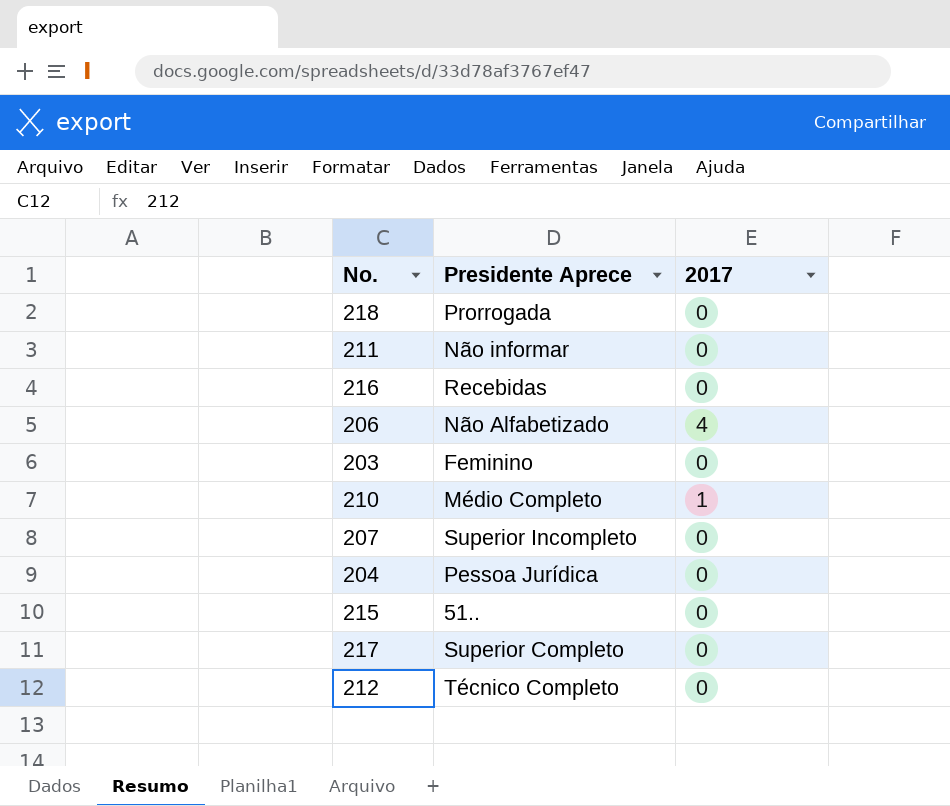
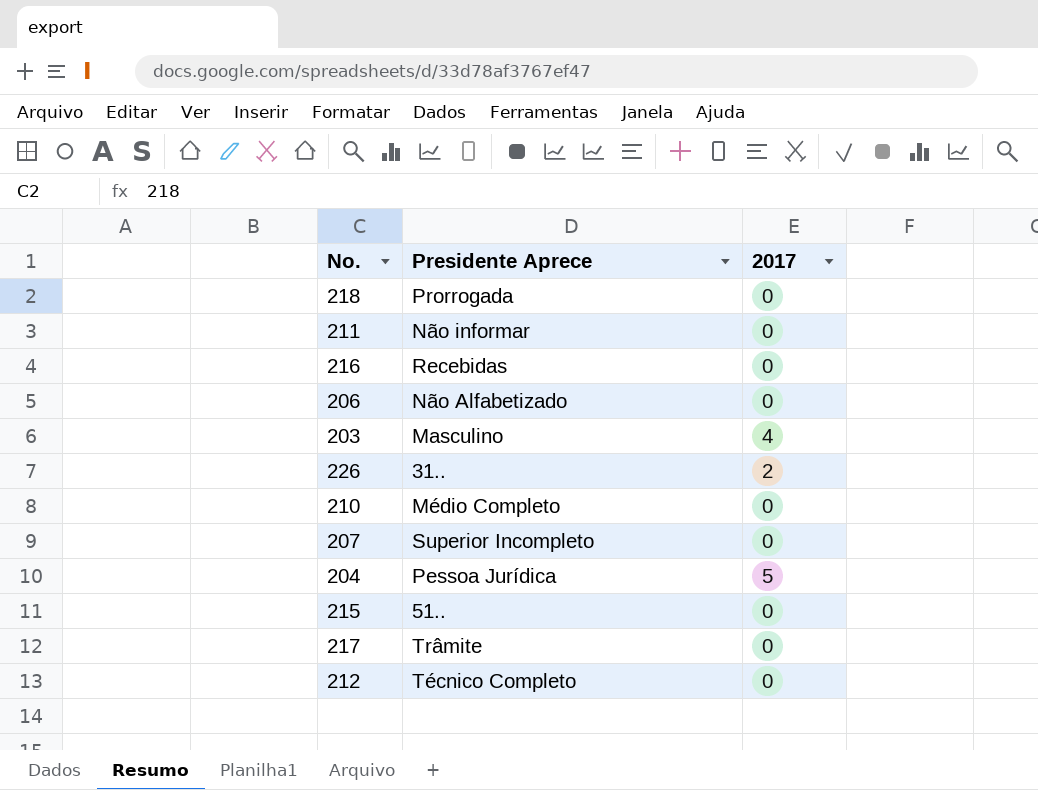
206 | 2017: 4 -> 0
203 | Presidente Aprece: Feminino -> Masculino
203 | 2017: 0 -> 4
row 226: none -> 31.. | 2
210 | 2017: 1 -> 0
204 | 2017: 0 -> 5
217 | Presidente Aprece: Superior Completo -> Trâmite

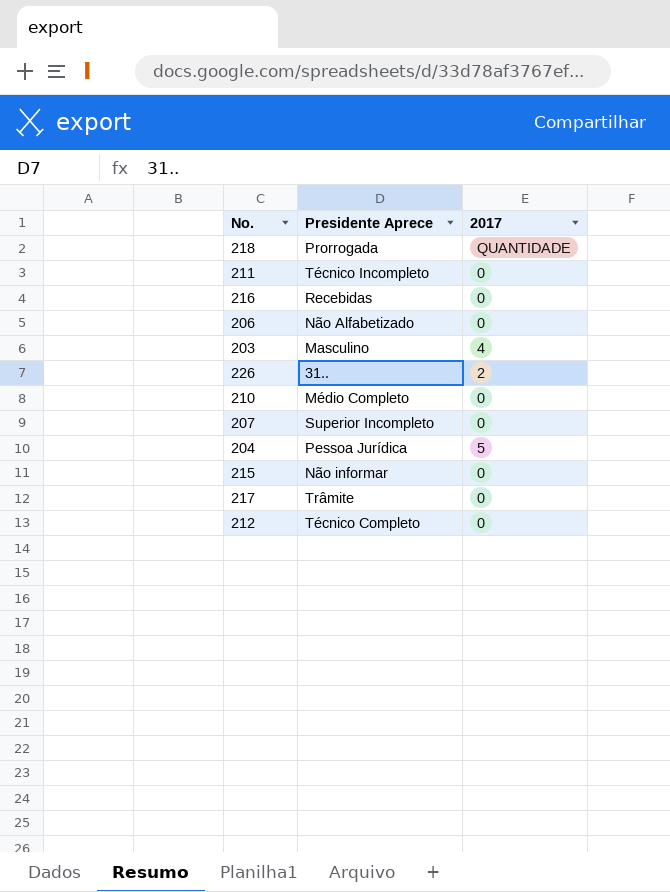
218 | 2017: 0 -> QUANTIDADE
211 | Presidente Aprece: Não informar -> Técnico Incompleto
215 | Presidente Aprece: 51.. -> Não informar

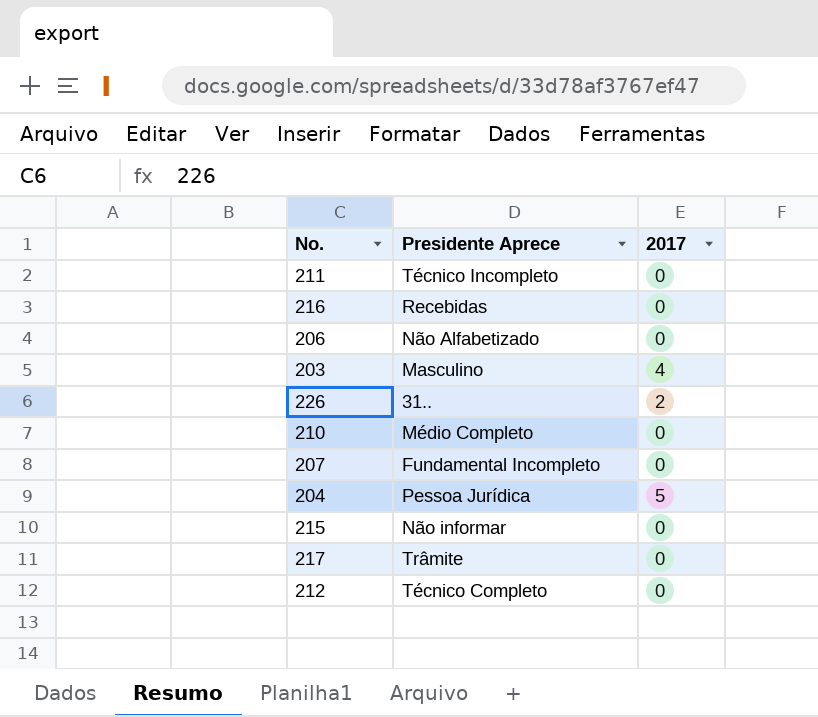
row 218: Prorrogada | QUANTIDADE -> none
207 | Presidente Aprece: Superior Incompleto -> Fundamental Incompleto

